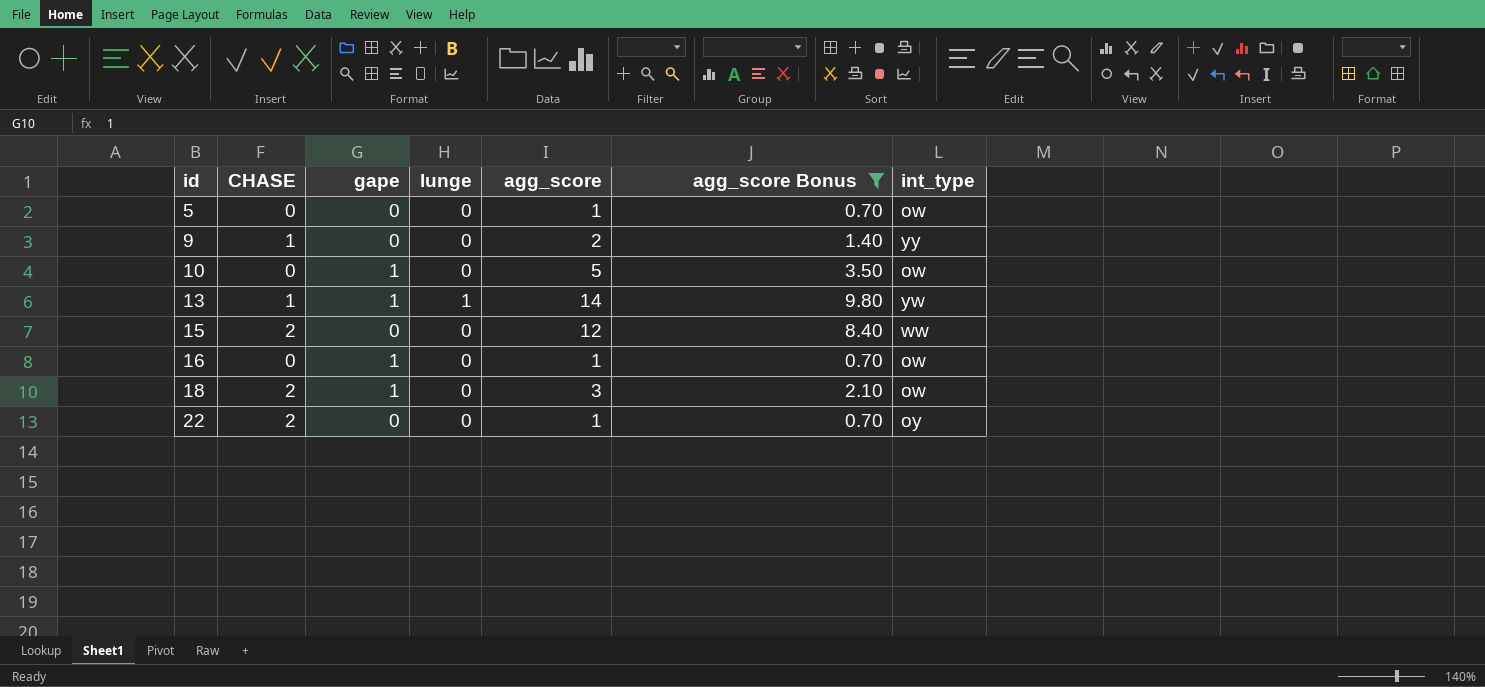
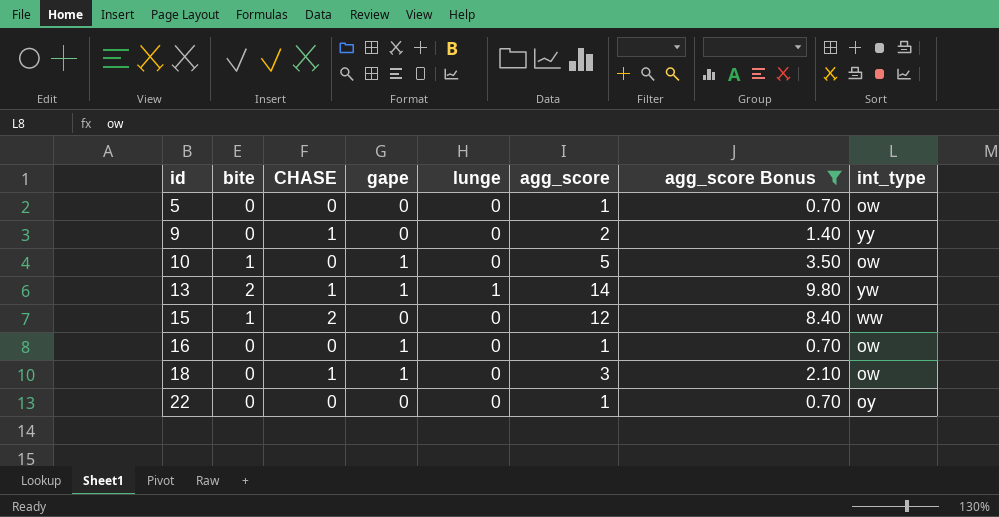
column bite | position: none -> 2
18 | CHASE: 2 -> 1
22 | CHASE: 2 -> 0

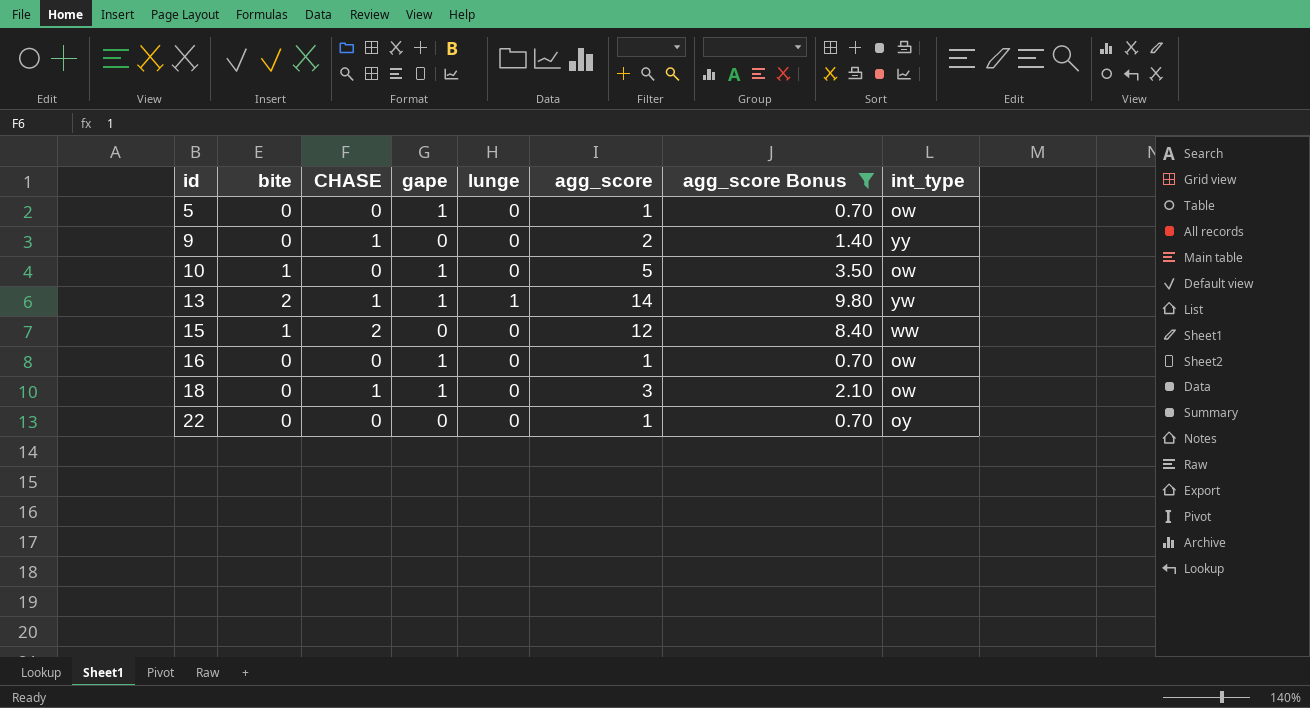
5 | gape: 0 -> 1

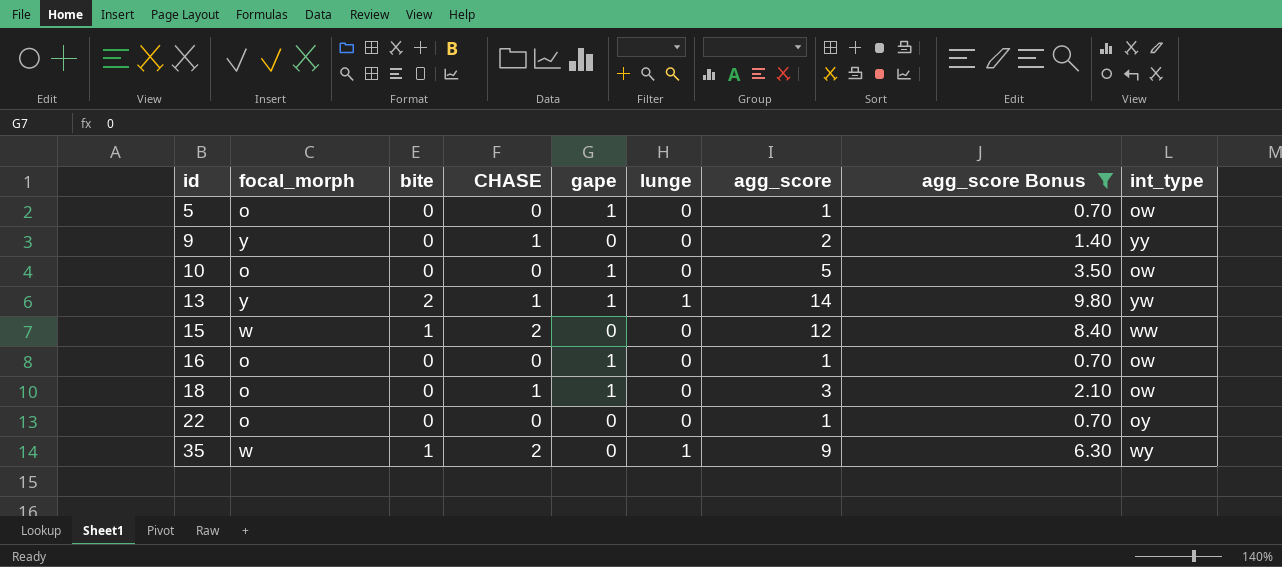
column focal_morph | position: none -> 2
10 | bite: 1 -> 0
row 35: none -> w | 1 | 2 | 0 | 1 | 9 | 6.30 | wy

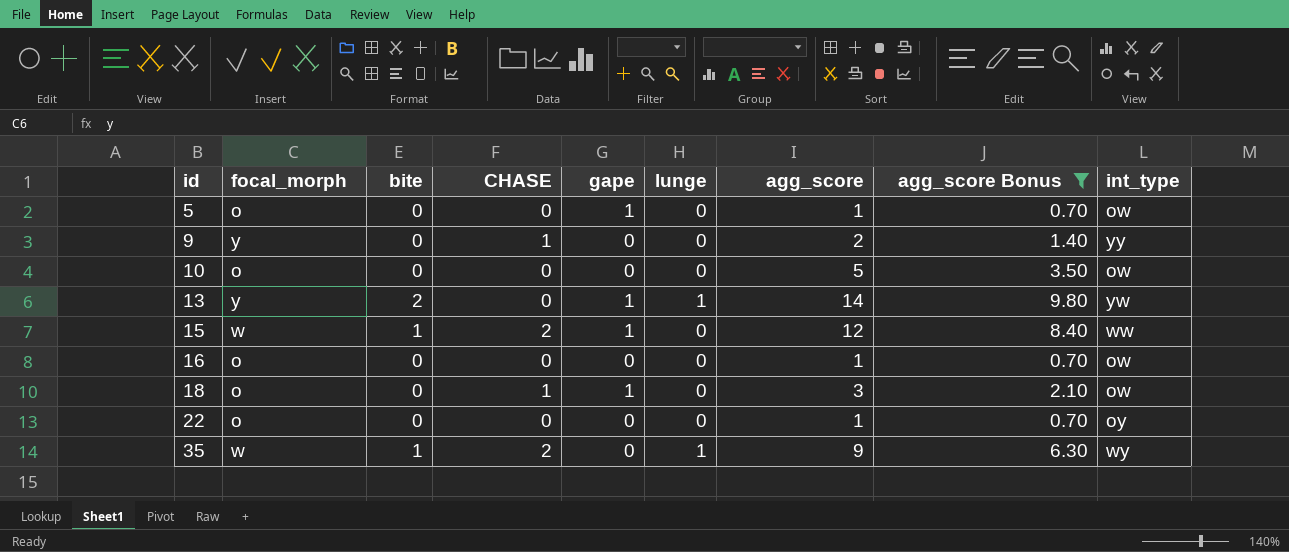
10 | gape: 1 -> 0
13 | CHASE: 1 -> 0
15 | gape: 0 -> 1
16 | gape: 1 -> 0

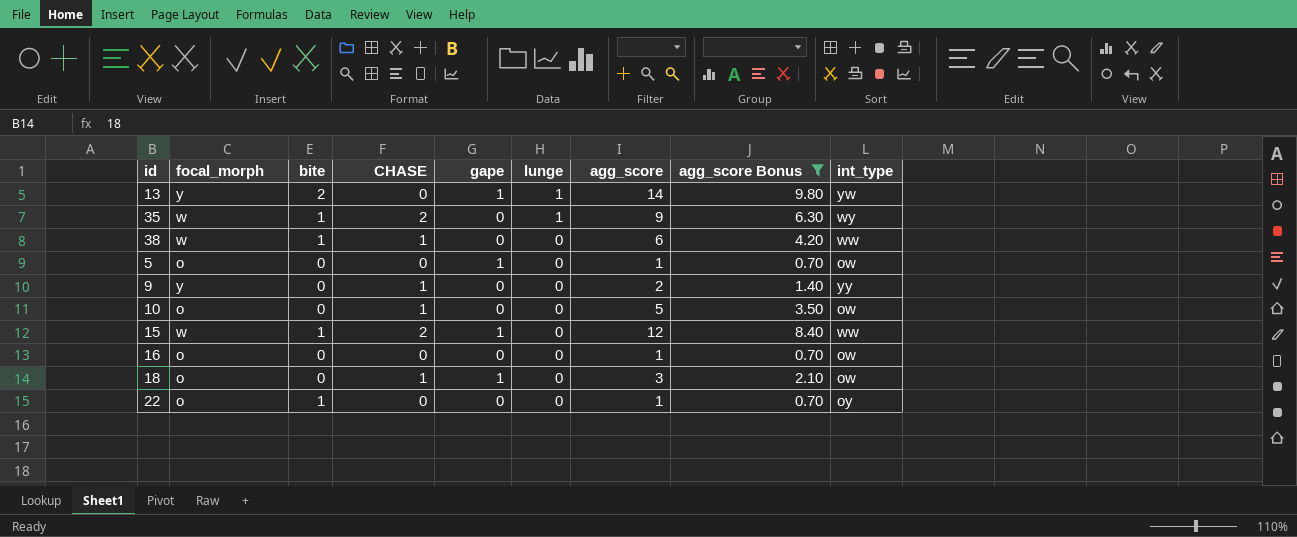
row order: id ascending -> lunge descending
row 38: none -> w | 1 | 1 | 0 | 0 | 6 | 4.20 | ww
10 | CHASE: 0 -> 1
22 | bite: 0 -> 1

